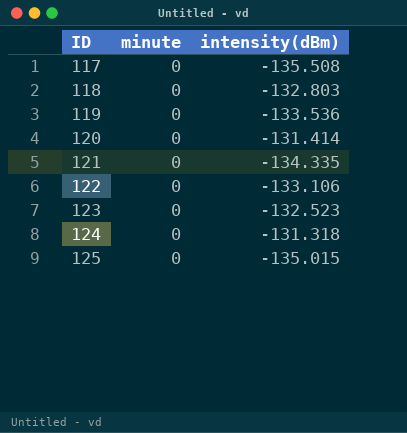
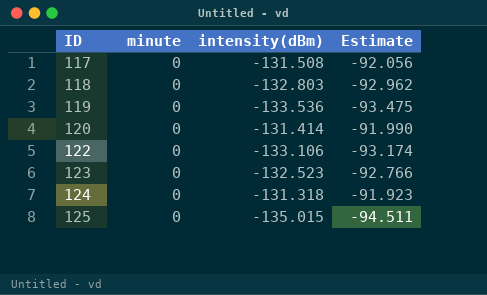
column Estimate | formula: none -> [intensity(dBm)] * 0.7
row 121: 0 | -134.335 -> none
117 | intensity(dBm): -135.508 -> -131.508

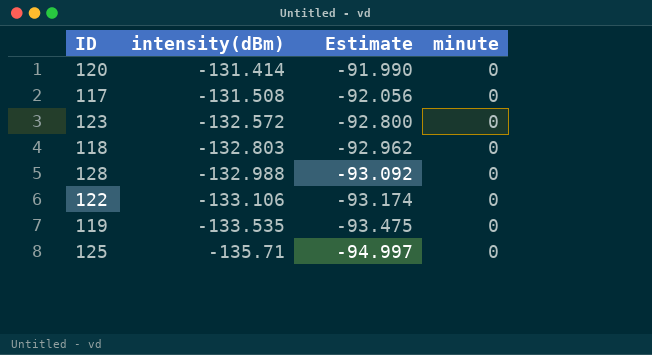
row order: ID ascending -> intensity(dBm) descending
column minute | position: 2 -> 4
row 124: 0 | -131.318 | -91.923 -> none
123 | intensity(dBm): -132.523 -> -132.572
123 | Estimate: -92.766 -> -92.800
row 128: none -> -132.988 | -93.092 | 0
119 | intensity(dBm): -133.536 -> -133.535
125 | intensity(dBm): -135.015 -> -135.71
125 | Estimate: -94.511 -> -94.997

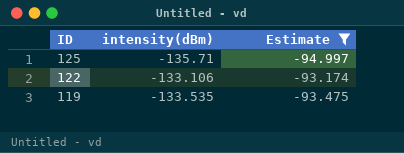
filter: none -> Estimate <= -93.174
row order: intensity(dBm) descending -> ID descending
column minute | position: 4 -> none

